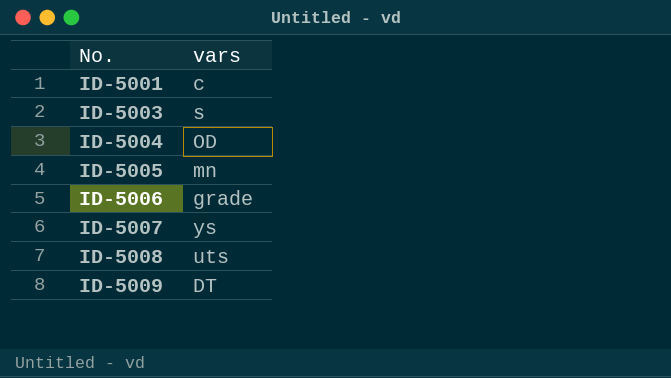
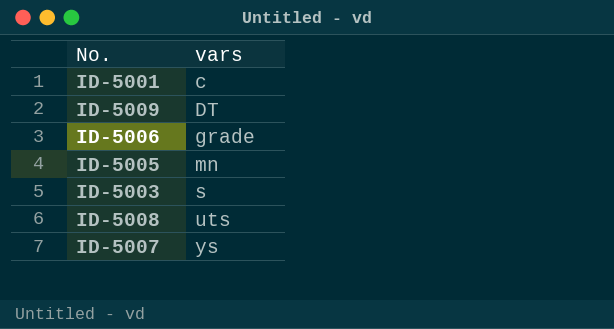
row order: No. ascending -> vars ascending
row ID-5004: OD -> none

